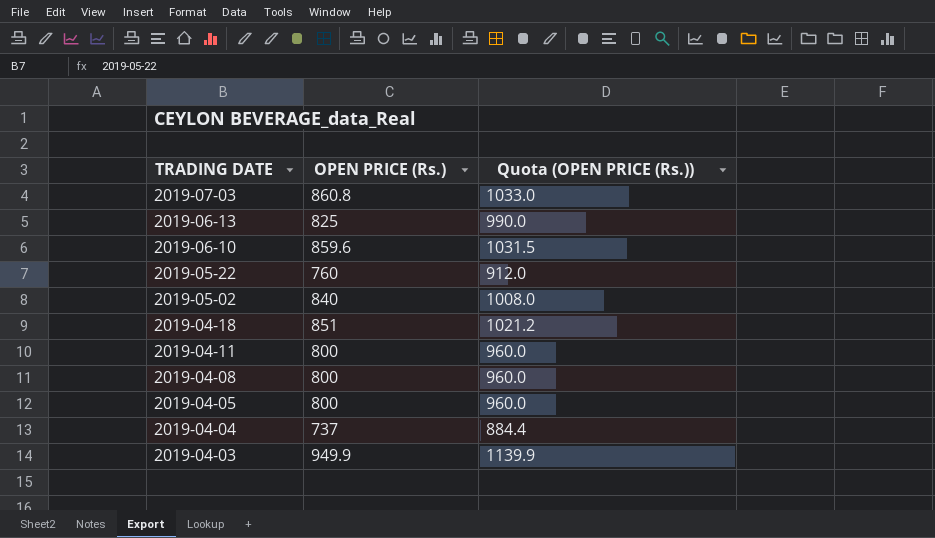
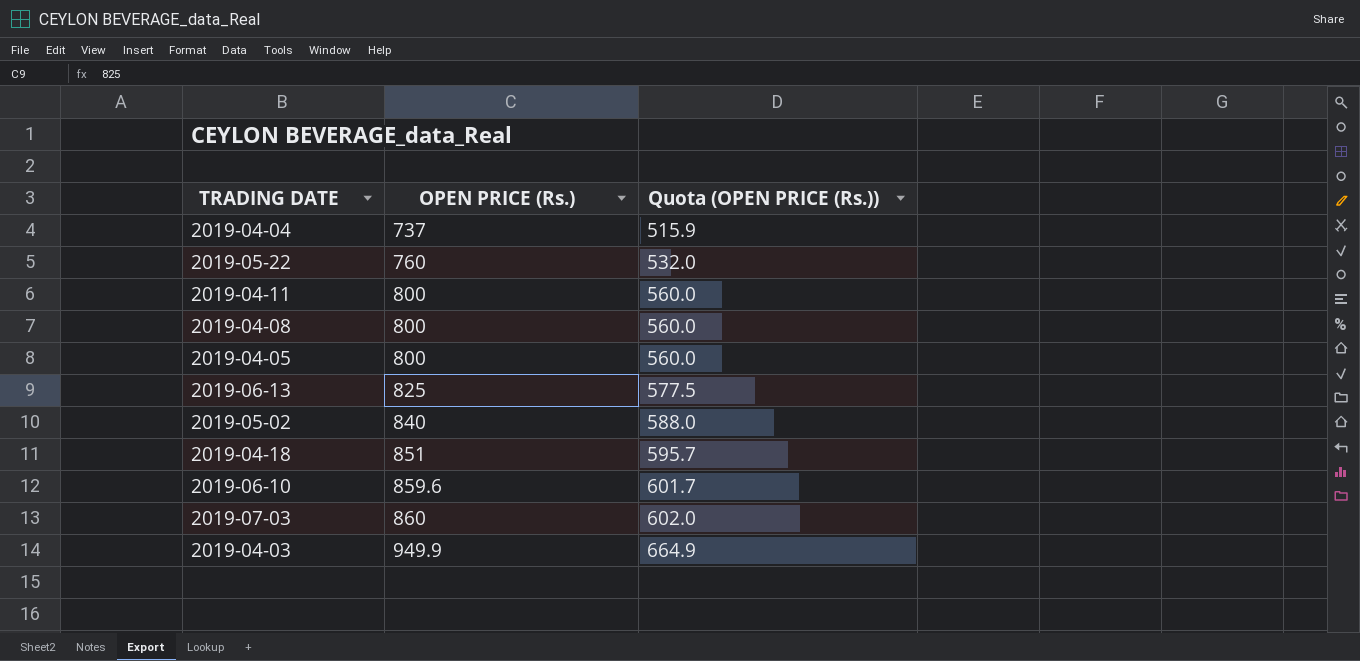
row order: TRADING DATE descending -> OPEN PRICE (Rs.) ascending
column Quota (OPEN PRICE (Rs.)) | formula: [OPEN PRICE (Rs.)] * 1.2 -> [OPEN PRICE (Rs.)] * 0.7
2019-07-03 | OPEN PRICE (Rs.): 860.8 -> 860

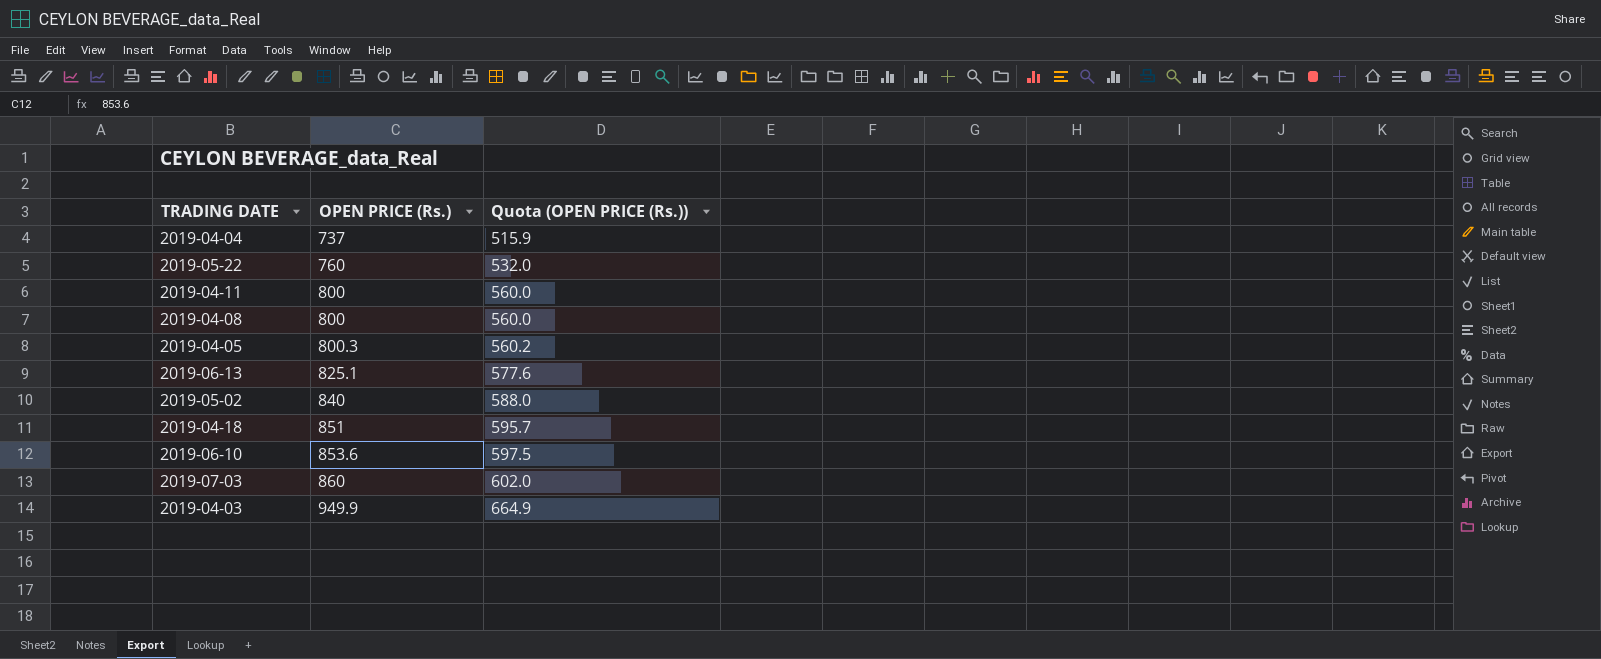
2019-04-05 | OPEN PRICE (Rs.): 800 -> 800.3
2019-04-05 | Quota (OPEN PRICE (Rs.)): 560.0 -> 560.2
2019-06-13 | OPEN PRICE (Rs.): 825 -> 825.1
2019-06-13 | Quota (OPEN PRICE (Rs.)): 577.5 -> 577.6
2019-06-10 | OPEN PRICE (Rs.): 859.6 -> 853.6
2019-06-10 | Quota (OPEN PRICE (Rs.)): 601.7 -> 597.5

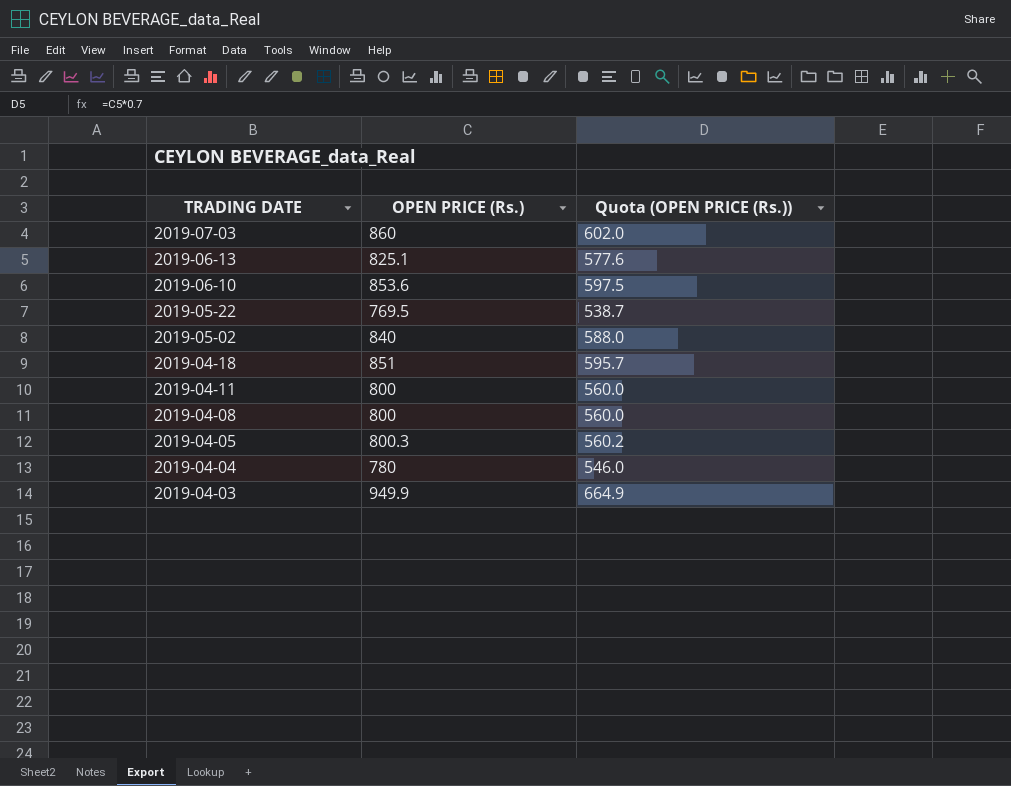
row order: OPEN PRICE (Rs.) ascending -> TRADING DATE descending
2019-05-22 | OPEN PRICE (Rs.): 760 -> 769.5
2019-05-22 | Quota (OPEN PRICE (Rs.)): 532.0 -> 538.7
2019-04-04 | OPEN PRICE (Rs.): 737 -> 780
2019-04-04 | Quota (OPEN PRICE (Rs.)): 515.9 -> 546.0

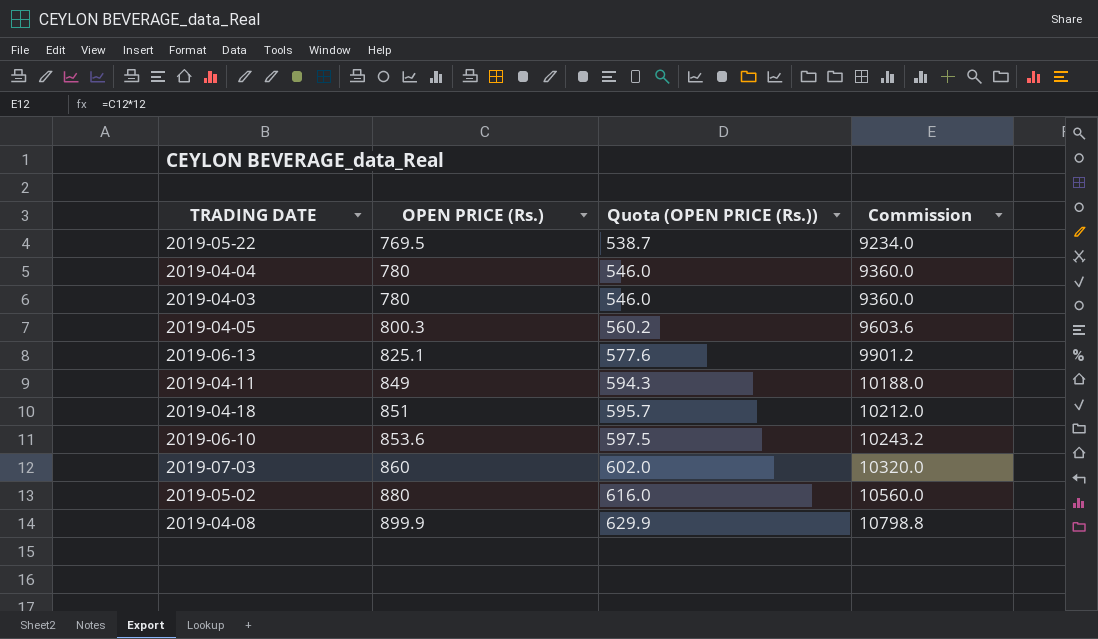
row order: TRADING DATE descending -> OPEN PRICE (Rs.) ascending
column Commission | formula: none -> [OPEN PRICE (Rs.)] * 12
2019-04-03 | OPEN PRICE (Rs.): 949.9 -> 780
2019-04-03 | Quota (OPEN PRICE (Rs.)): 664.9 -> 546.0
2019-04-11 | OPEN PRICE (Rs.): 800 -> 849
2019-04-11 | Quota (OPEN PRICE (Rs.)): 560.0 -> 594.3
2019-05-02 | OPEN PRICE (Rs.): 840 -> 880
2019-05-02 | Quota (OPEN PRICE (Rs.)): 588.0 -> 616.0
2019-04-08 | OPEN PRICE (Rs.): 800 -> 899.9
2019-04-08 | Quota (OPEN PRICE (Rs.)): 560.0 -> 629.9

